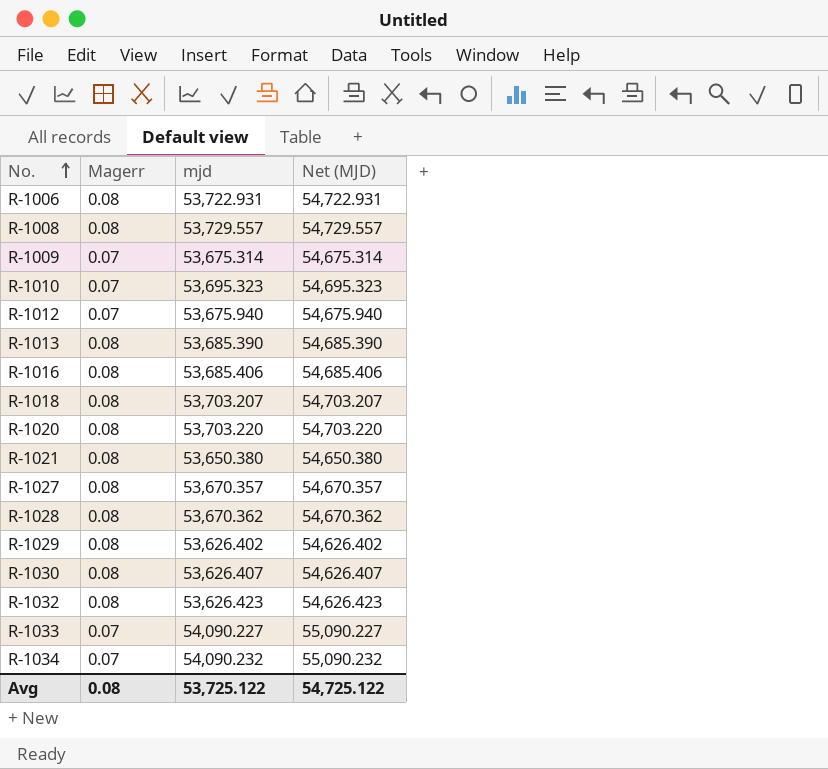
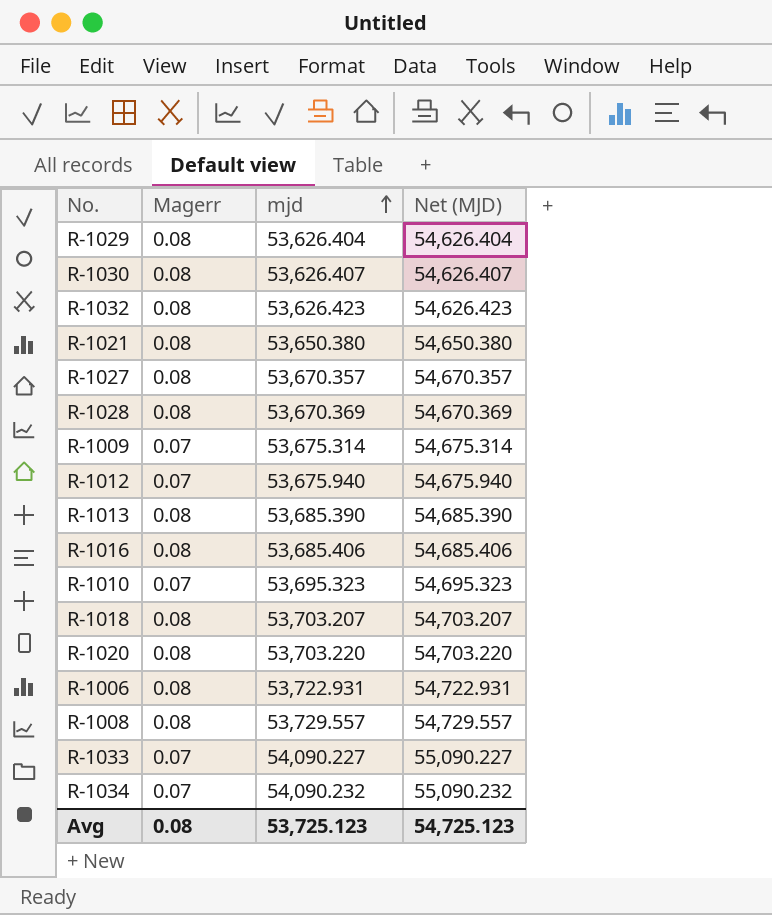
row order: No. ascending -> mjd ascending
R-1029 | mjd: 53,626.402 -> 53,626.404
R-1029 | Net (MJD): 54,626.402 -> 54,626.404
R-1028 | mjd: 53,670.362 -> 53,670.369
R-1028 | Net (MJD): 54,670.362 -> 54,670.369
Avg | mjd: 53,725.122 -> 53,725.123
Avg | Net (MJD): 54,725.122 -> 54,725.123

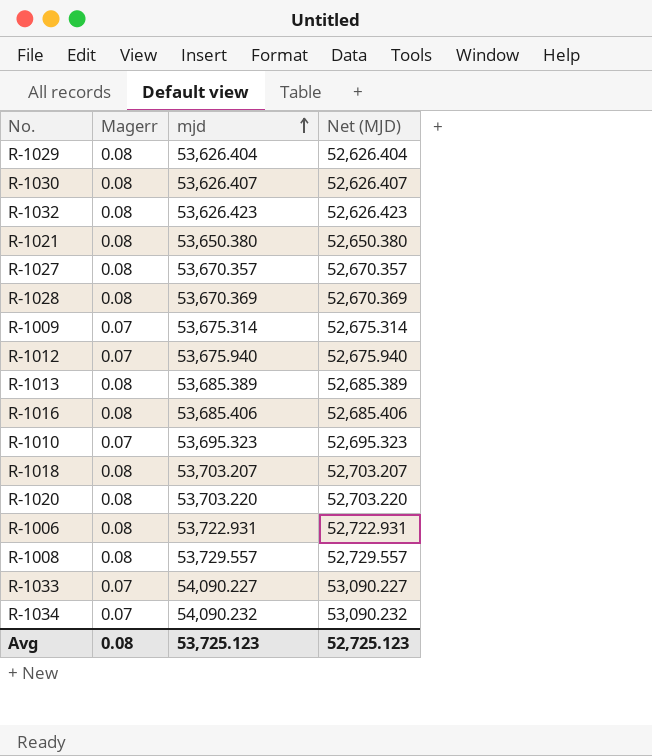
column Net (MJD) | formula: [mjd] + 1000 -> [mjd] - 1000
R-1013 | mjd: 53,685.390 -> 53,685.389
Avg | Net (MJD): 54,725.123 -> 52,725.123

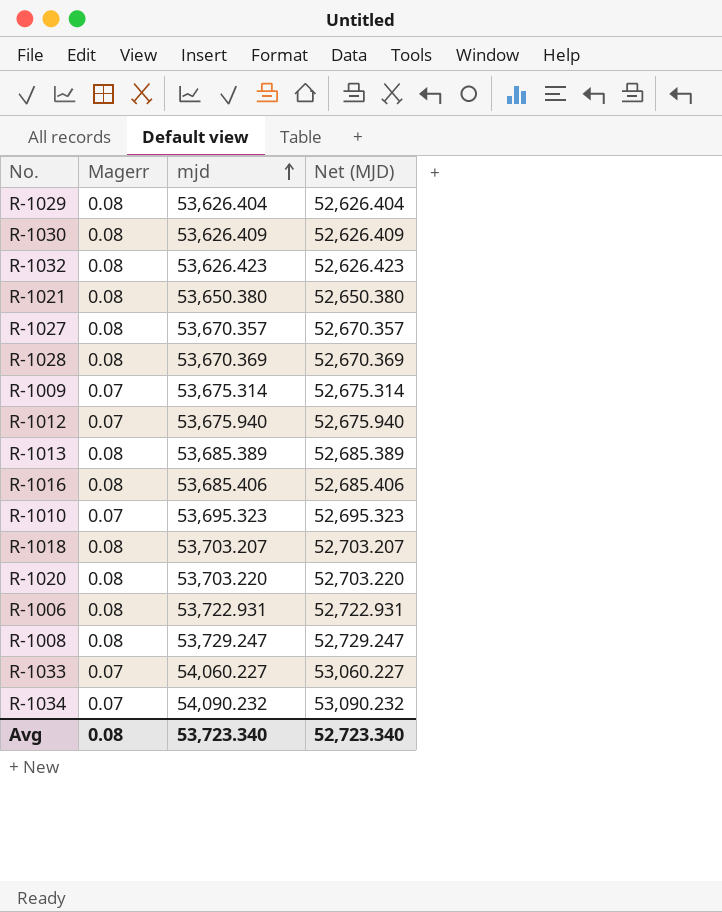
R-1030 | mjd: 53,626.407 -> 53,626.409
R-1030 | Net (MJD): 52,626.407 -> 52,626.409
R-1008 | mjd: 53,729.557 -> 53,729.247
R-1008 | Net (MJD): 52,729.557 -> 52,729.247
R-1033 | mjd: 54,090.227 -> 54,060.227
R-1033 | Net (MJD): 53,090.227 -> 53,060.227
Avg | mjd: 53,725.123 -> 53,723.340
Avg | Net (MJD): 52,725.123 -> 52,723.340

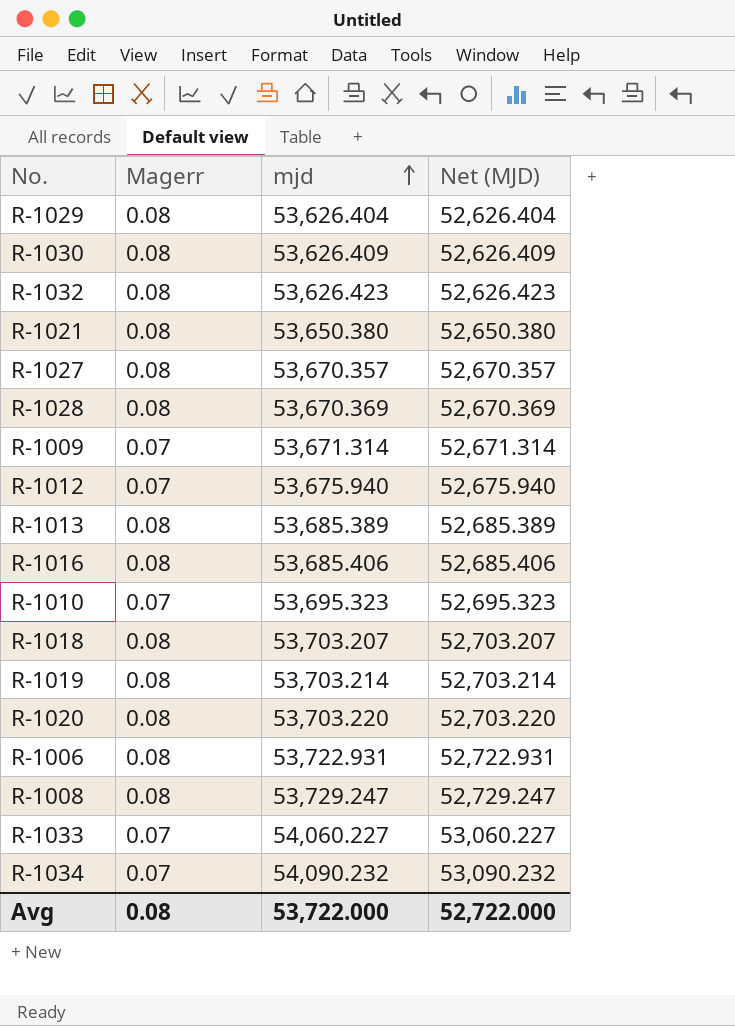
R-1009 | mjd: 53,675.314 -> 53,671.314
R-1009 | Net (MJD): 52,675.314 -> 52,671.314
row R-1019: none -> 0.08 | 53,703.214 | 52,703.214
Avg | mjd: 53,723.340 -> 53,722.000
Avg | Net (MJD): 52,723.340 -> 52,722.000

